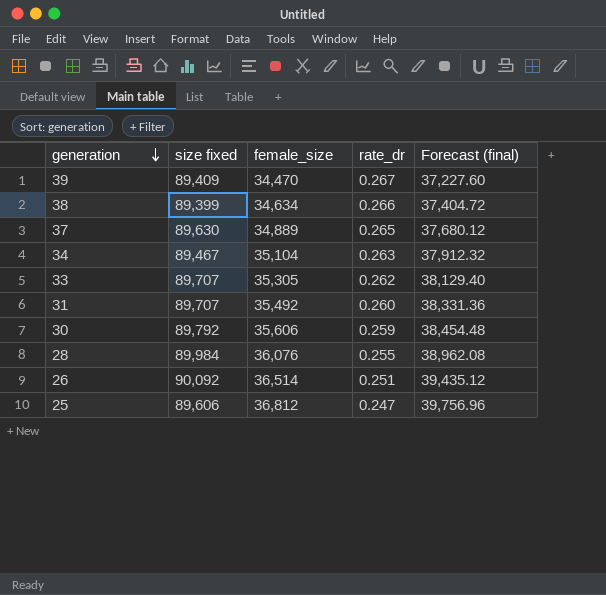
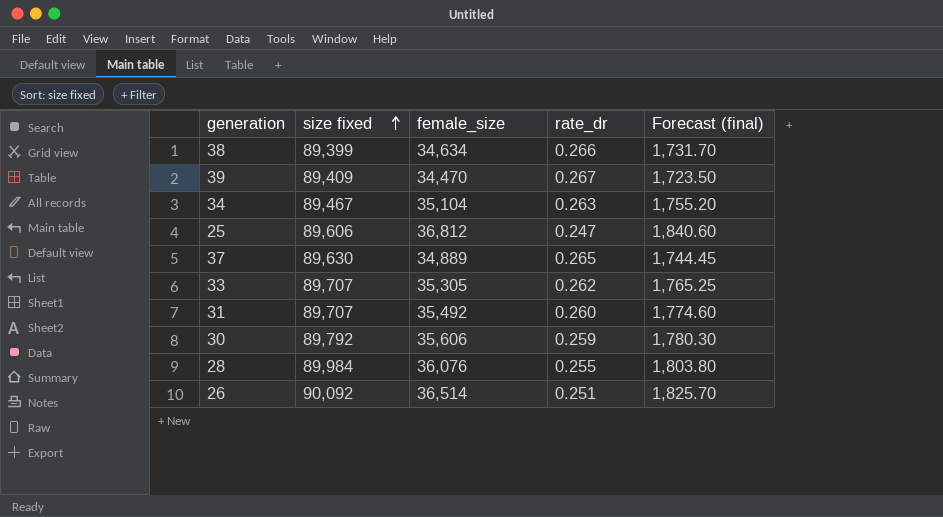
row order: generation descending -> size fixed ascending
column Forecast (final) | formula: [female_size] * 1.08 -> [female_size] * 0.05

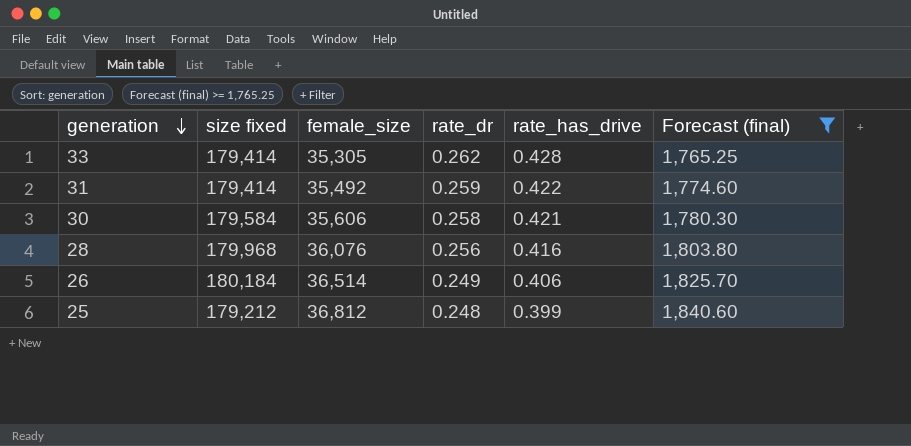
filter: none -> Forecast (final) >= 1,765.25
row order: size fixed ascending -> generation descending
column rate_has_drive | position: none -> 5
33 | size fixed: 89,707 -> 179,414
31 | size fixed: 89,707 -> 179,414
31 | rate_dr: 0.260 -> 0.259
30 | size fixed: 89,792 -> 179,584
30 | rate_dr: 0.259 -> 0.258
28 | size fixed: 89,984 -> 179,968
28 | rate_dr: 0.255 -> 0.256
26 | size fixed: 90,092 -> 180,184
26 | rate_dr: 0.251 -> 0.249
25 | size fixed: 89,606 -> 179,212
25 | rate_dr: 0.247 -> 0.248

